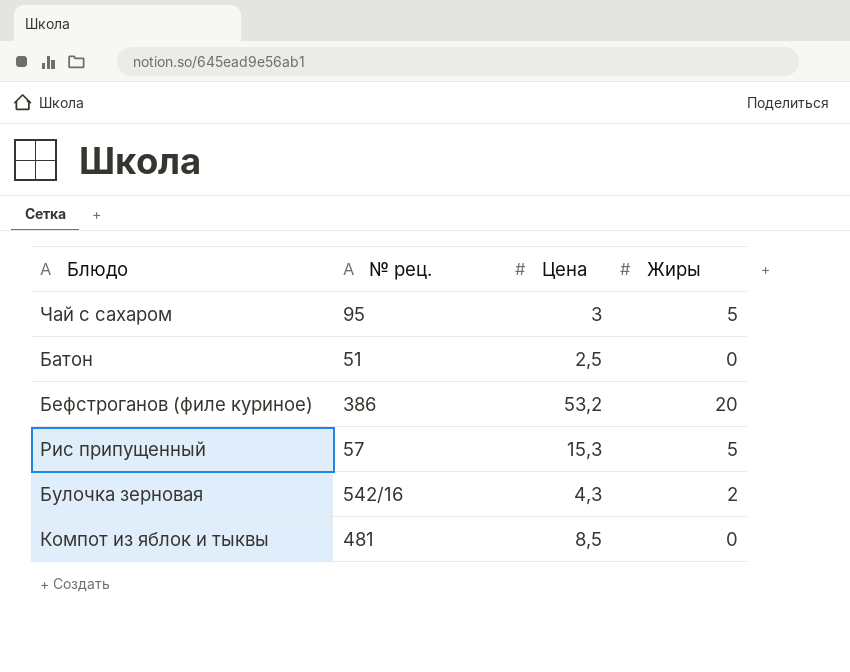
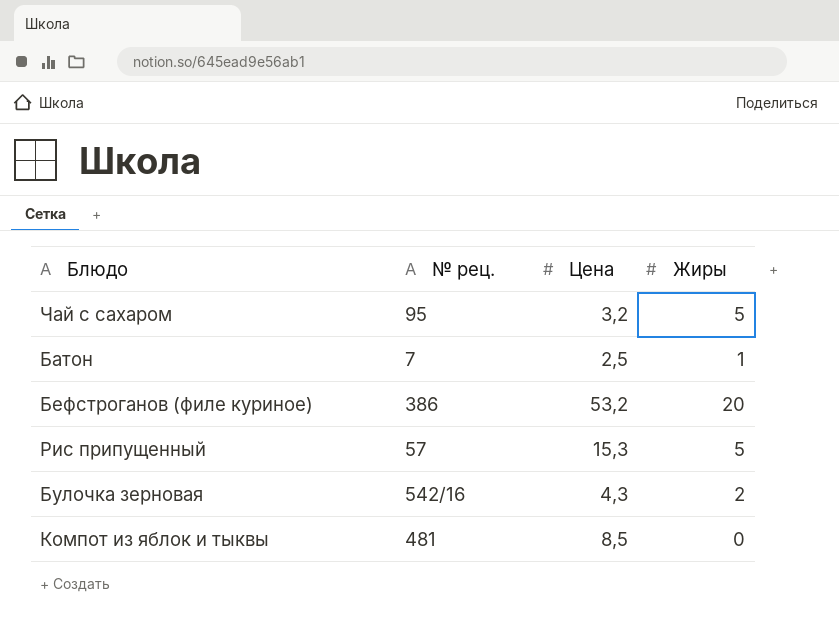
Чай с сахаром | Цена: 3 -> 3,2
Батон | № рец.: 51 -> 7
Батон | Жиры: 0 -> 1

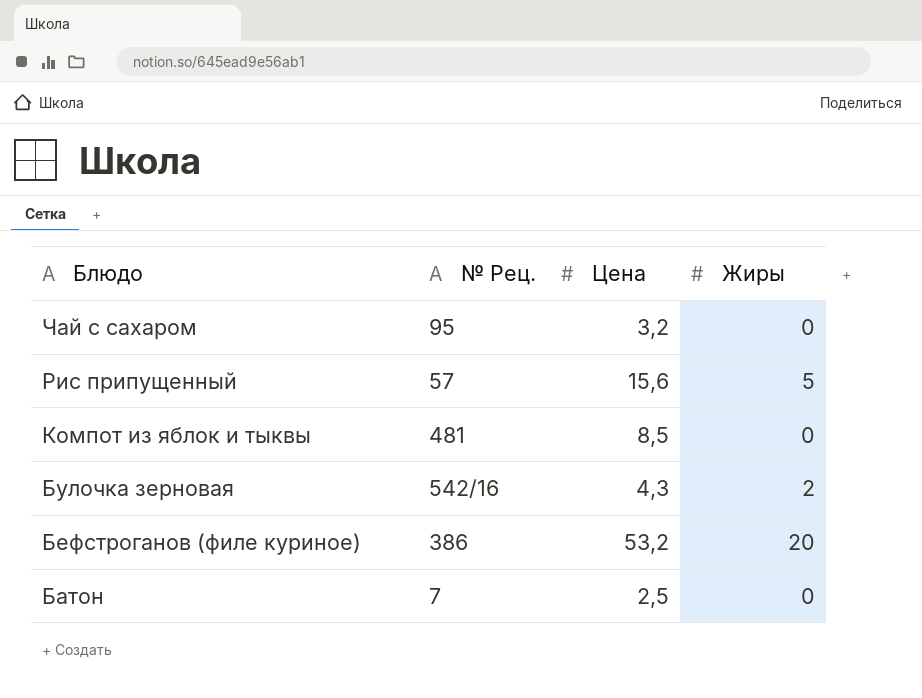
row order: none -> Блюдо descending
column name: № рец. -> № Рец.
Чай с сахаром | Жиры: 5 -> 0
Рис припущенный | Цена: 15,3 -> 15,6
Батон | Жиры: 1 -> 0

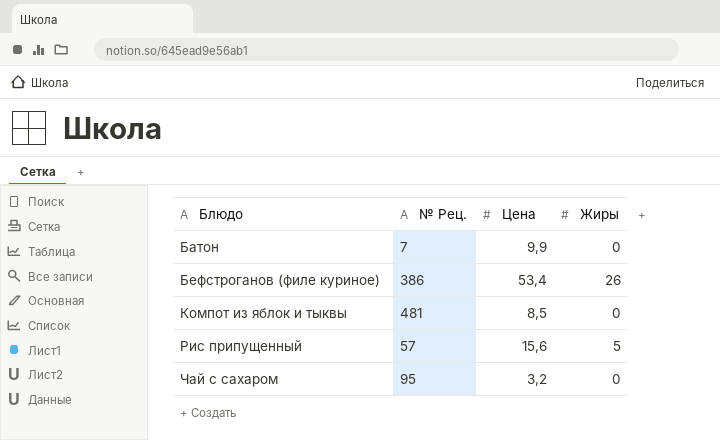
row order: Блюдо descending -> Блюдо ascending
row Булочка зерновая: 542/16 | 4,3 | 2 -> none
Батон | Цена: 2,5 -> 9,9
Бефстроганов (филе куриное) | Цена: 53,2 -> 53,4
Бефстроганов (филе куриное) | Жиры: 20 -> 26

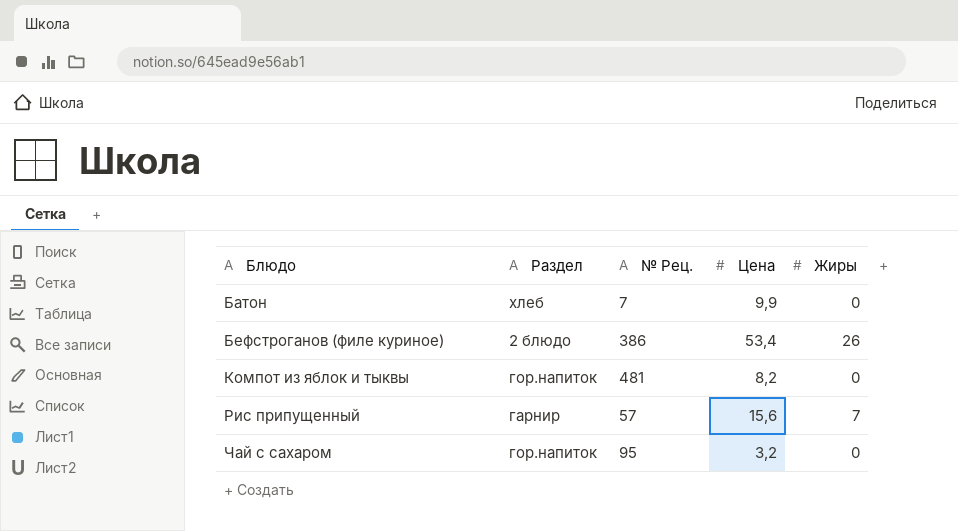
column Раздел | position: none -> 2
Компот из яблок и тыквы | Цена: 8,5 -> 8,2
Рис припущенный | Жиры: 5 -> 7

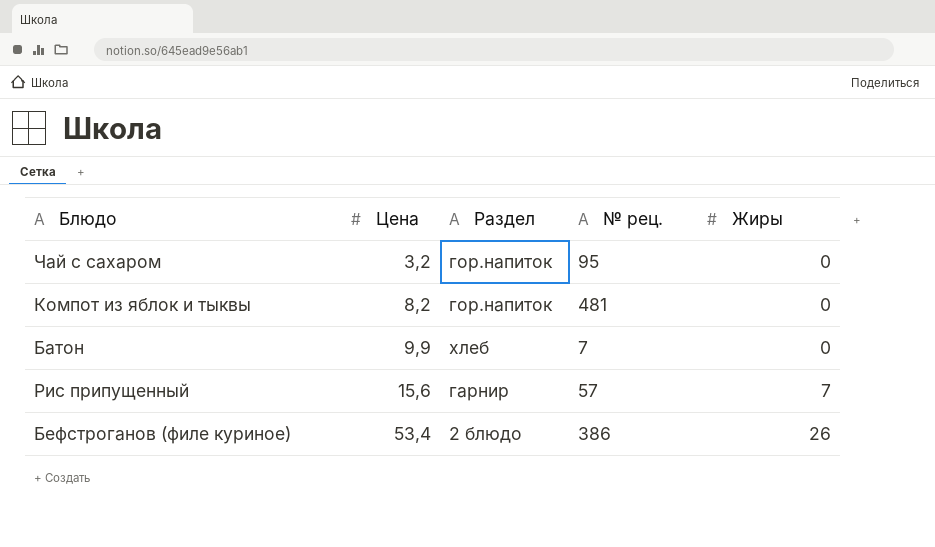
row order: Блюдо ascending -> Цена ascending
column Цена | position: 4 -> 2
column name: № Рец. -> № рец.

